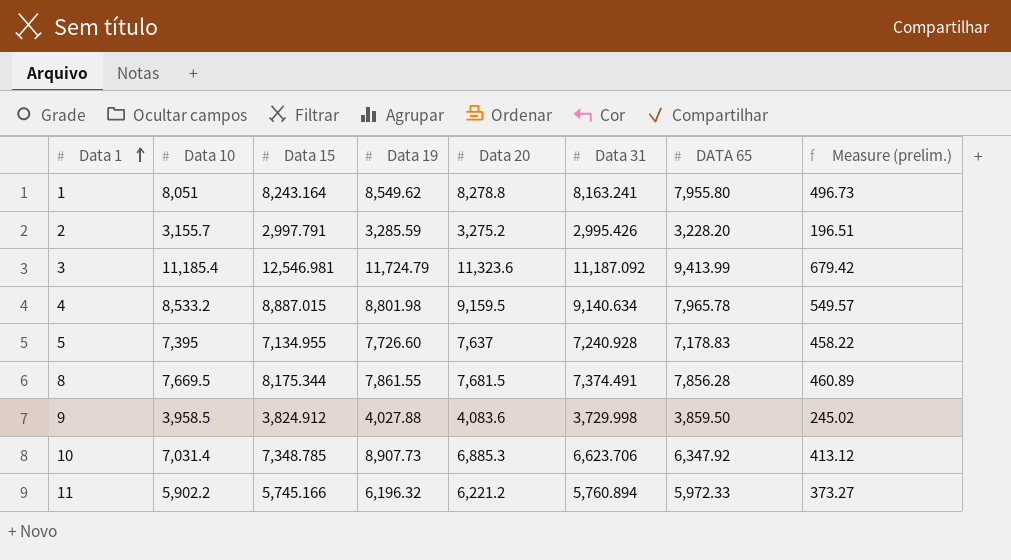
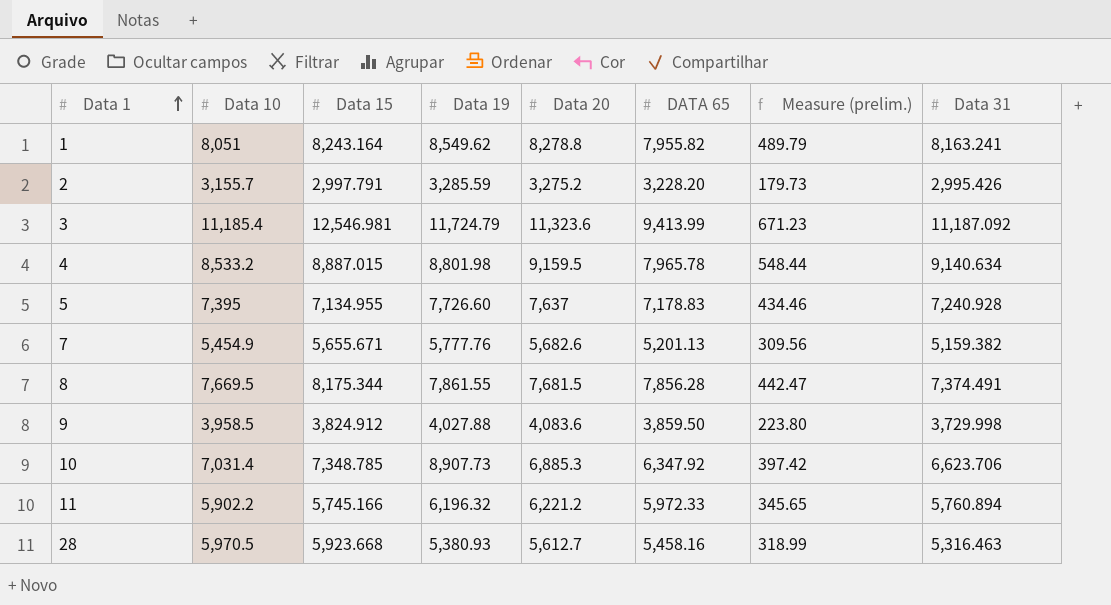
column Measure (prelim.) | formula: [Data 20] * 0.06 -> [Data 31] * 0.06
column Data 31 | position: 6 -> 8
1 | DATA 65: 7,955.80 -> 7,955.82
row 7: none -> 5,454.9 | 5,655.671 | 5,777.76 | 5,682.6 | 5,201.13 | 309.56 | 5,159.382
row 28: none -> 5,970.5 | 5,923.668 | 5,380.93 | 5,612.7 | 5,458.16 | 318.99 | 5,316.463

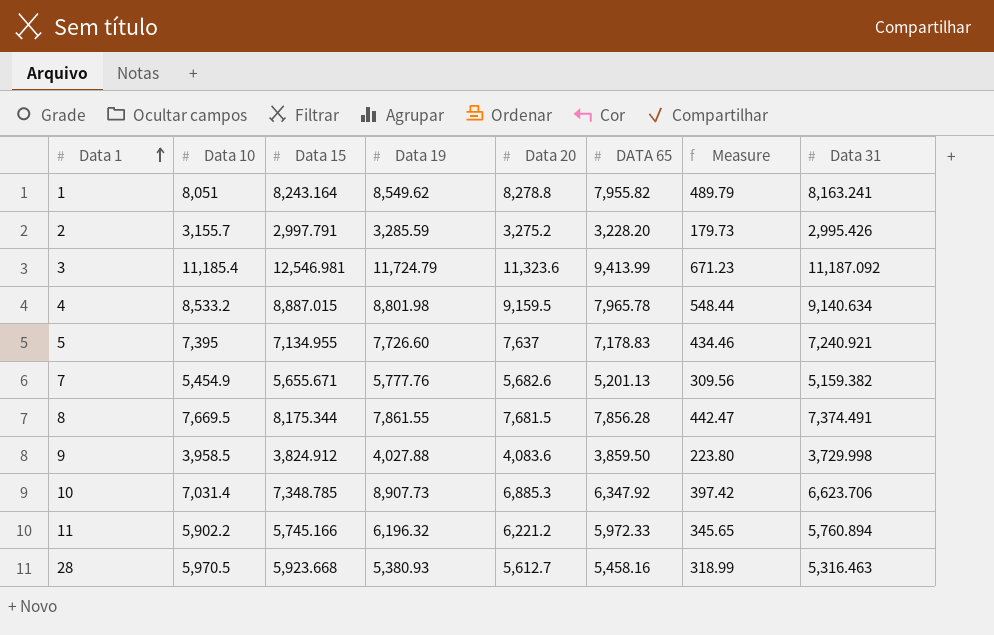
column name: Measure (prelim.) -> Measure
5 | Data 31: 7,240.928 -> 7,240.921

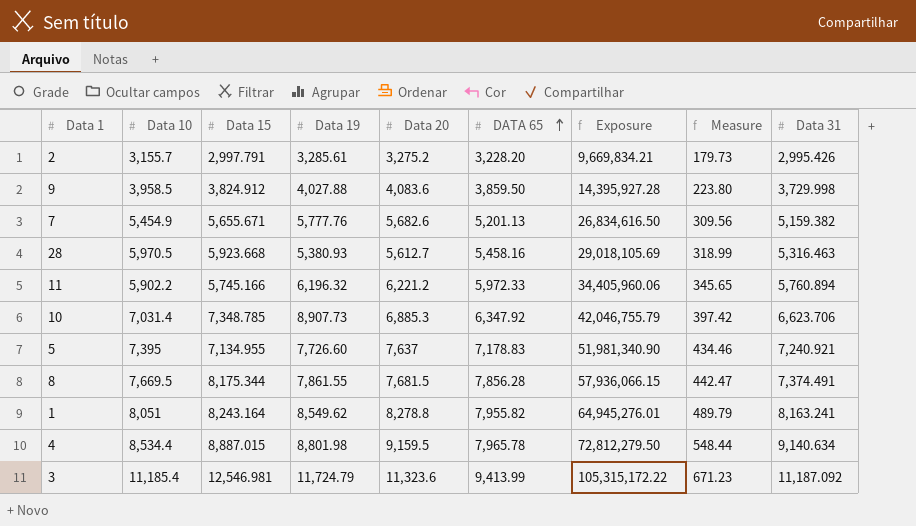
row order: Data 1 ascending -> DATA 65 ascending
column Exposure | formula: none -> [DATA 65] * [Data 31]
2 | Data 19: 3,285.59 -> 3,285.61
4 | Data 10: 8,533.2 -> 8,534.4

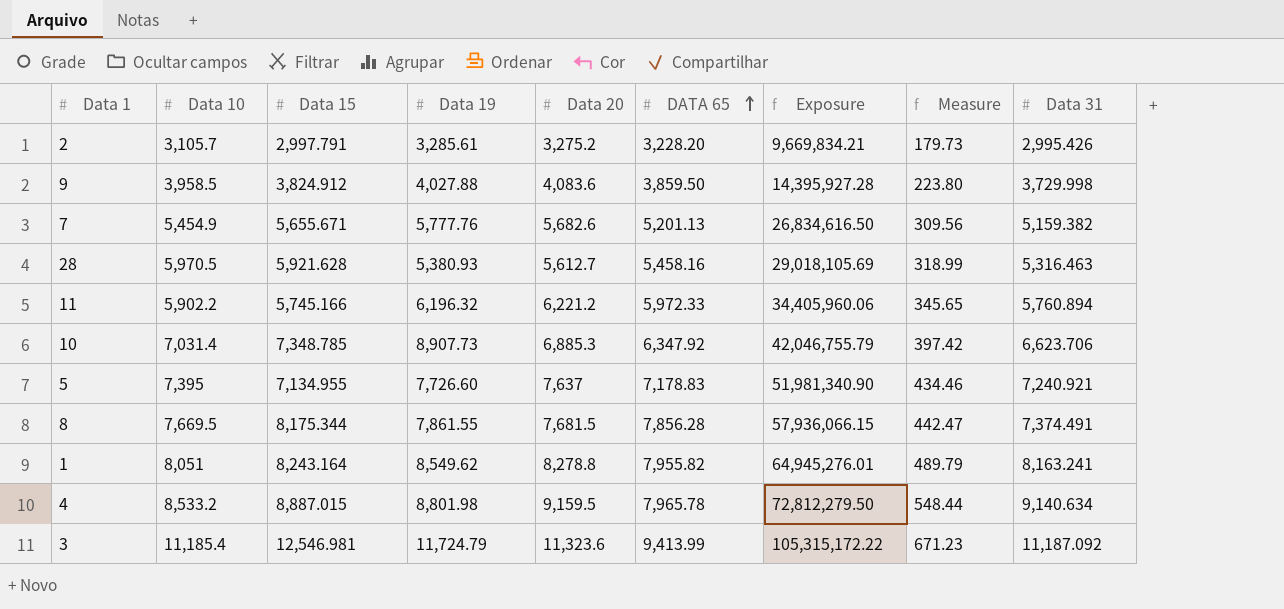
2 | Data 10: 3,155.7 -> 3,105.7
28 | Data 15: 5,923.668 -> 5,921.628
4 | Data 10: 8,534.4 -> 8,533.2

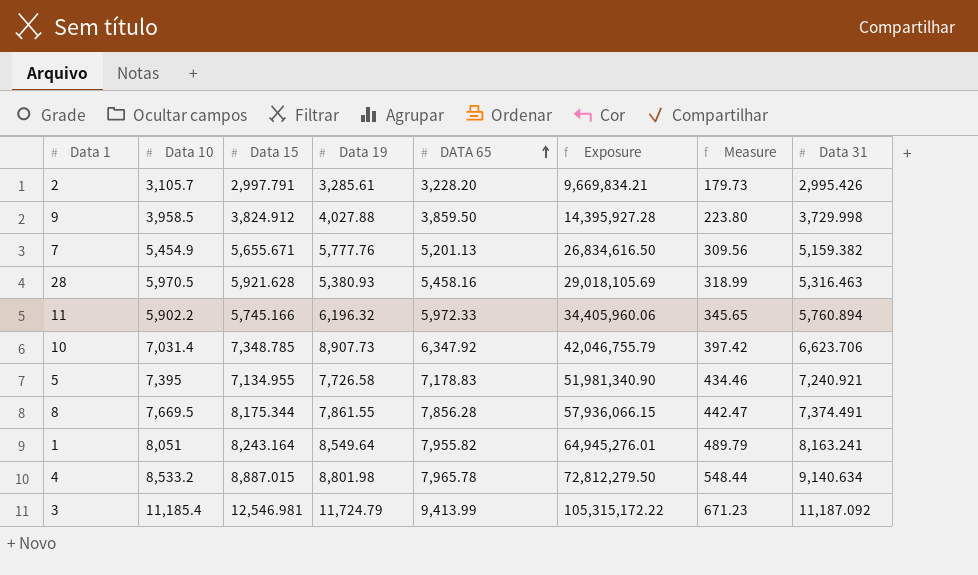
column Data 20 | position: 5 -> none
5 | Data 19: 7,726.60 -> 7,726.58
1 | Data 19: 8,549.62 -> 8,549.64

